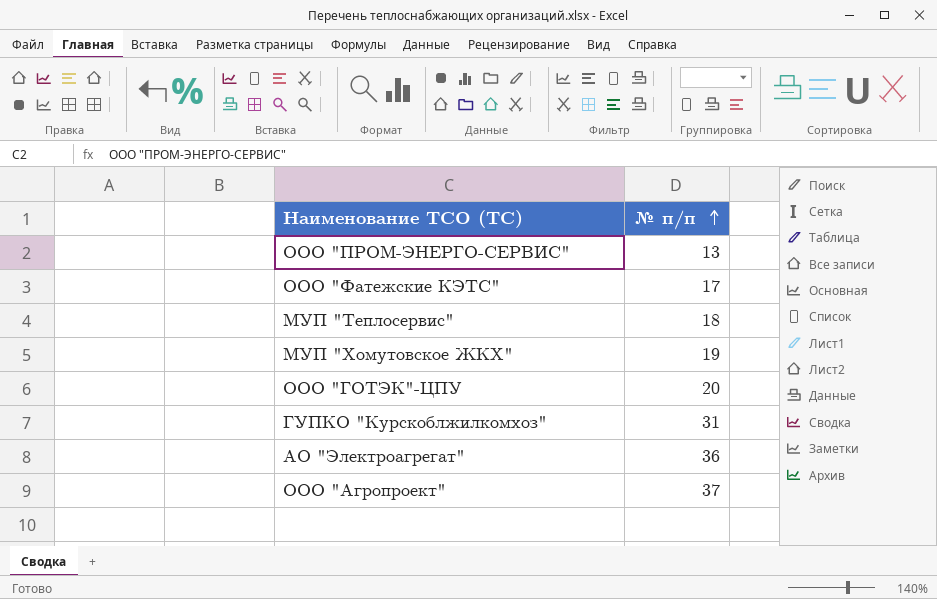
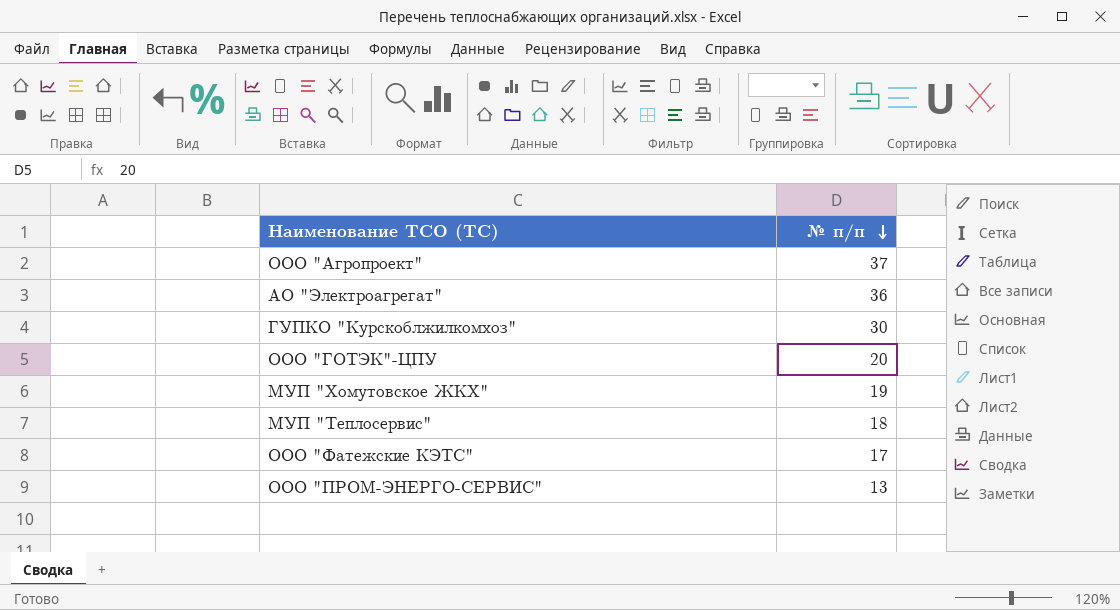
row order: № п/п ascending -> № п/п descending
ГУПКО "Курскоблжилкомхоз" | № п/п: 31 -> 30

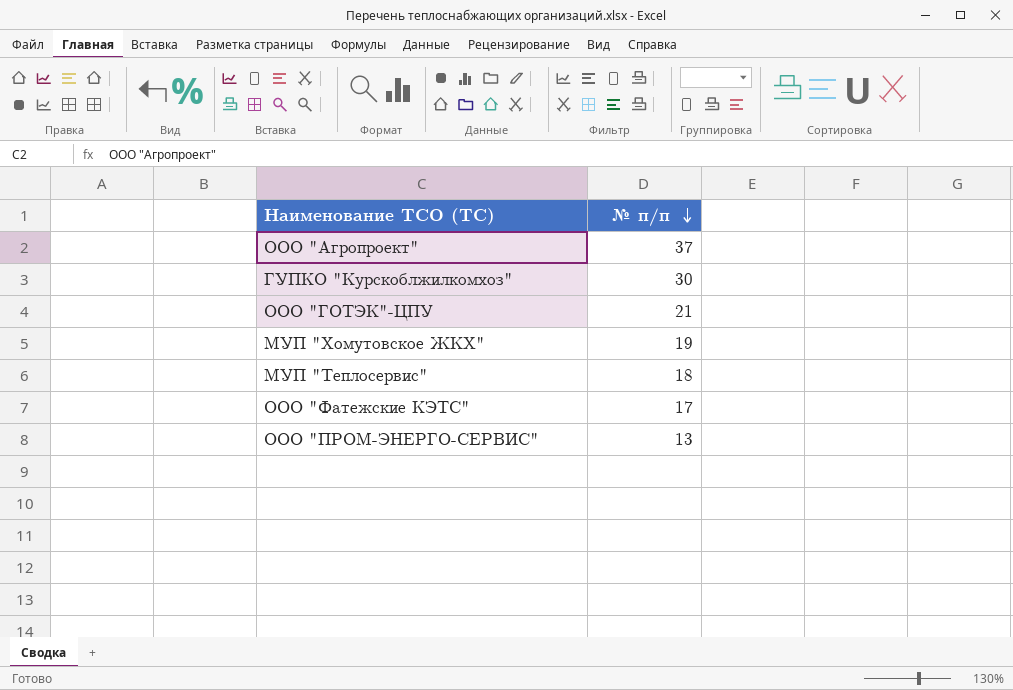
row АО "Электроагрегат": 36 -> none
ООО "ГОТЭК"-ЦПУ | № п/п: 20 -> 21

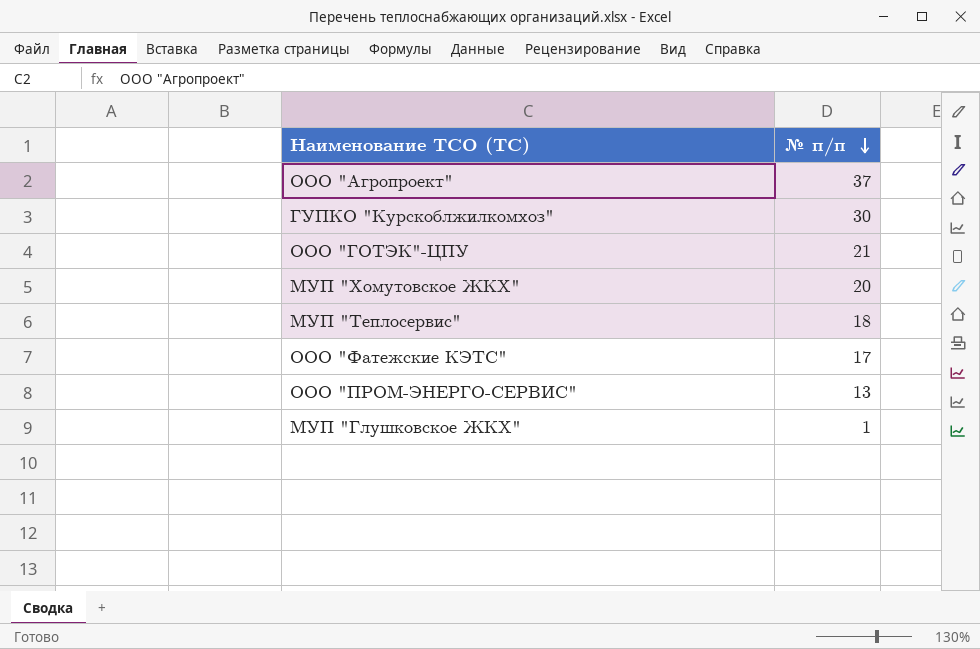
МУП "Хомутовское ЖКХ" | № п/п: 19 -> 20
row МУП "Глушковское ЖКХ": none -> 1

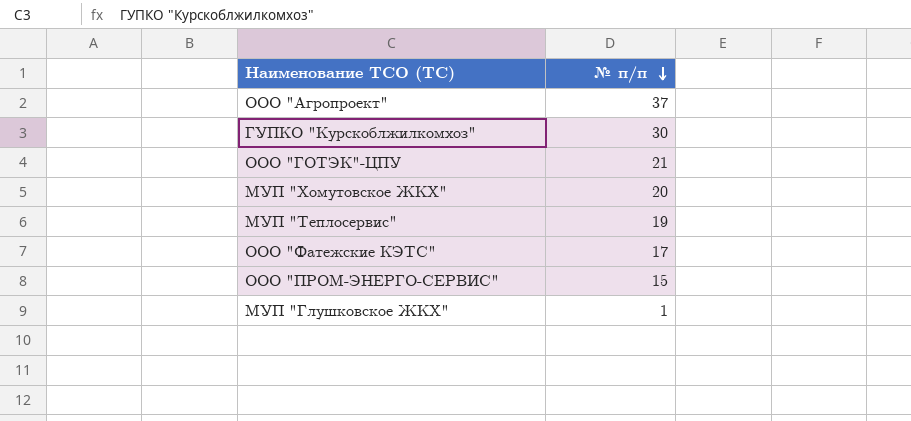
МУП "Теплосервис" | № п/п: 18 -> 19
ООО "ПРОМ-ЭНЕРГО-СЕРВИС" | № п/п: 13 -> 15

